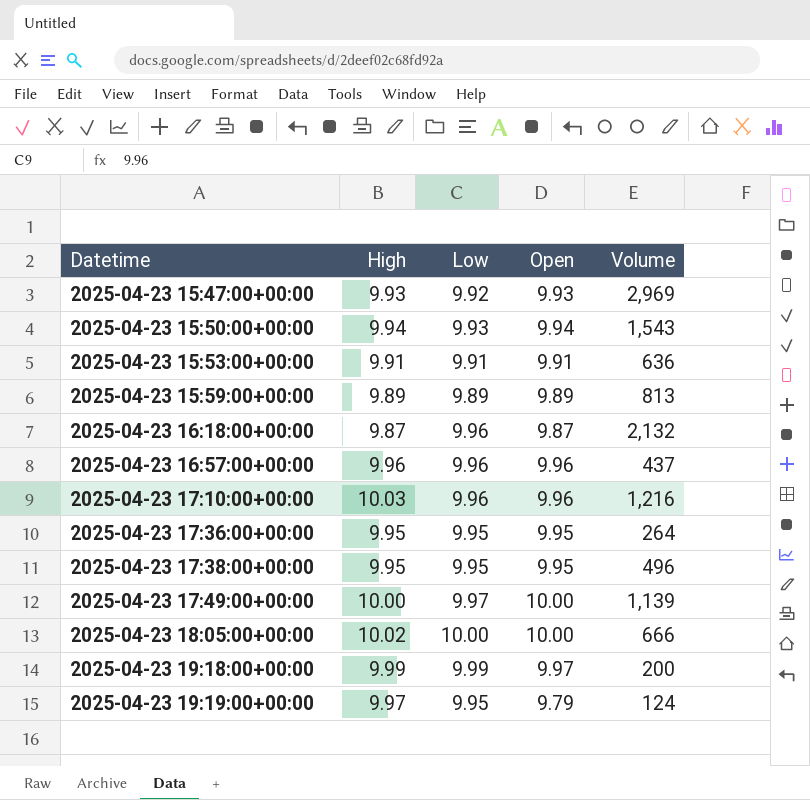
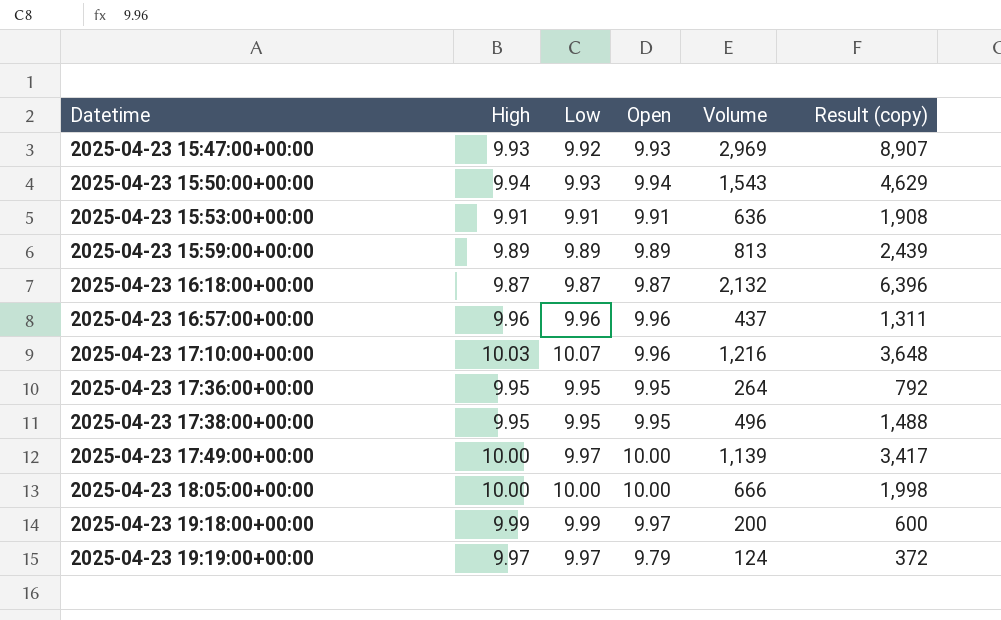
column Result (copy) | formula: none -> [Volume] * 3
2025-04-23 16:18:00+00:00 | Low: 9.96 -> 9.87
2025-04-23 17:10:00+00:00 | Low: 9.96 -> 10.07
2025-04-23 18:05:00+00:00 | High: 10.02 -> 10.00
2025-04-23 19:19:00+00:00 | Low: 9.95 -> 9.97

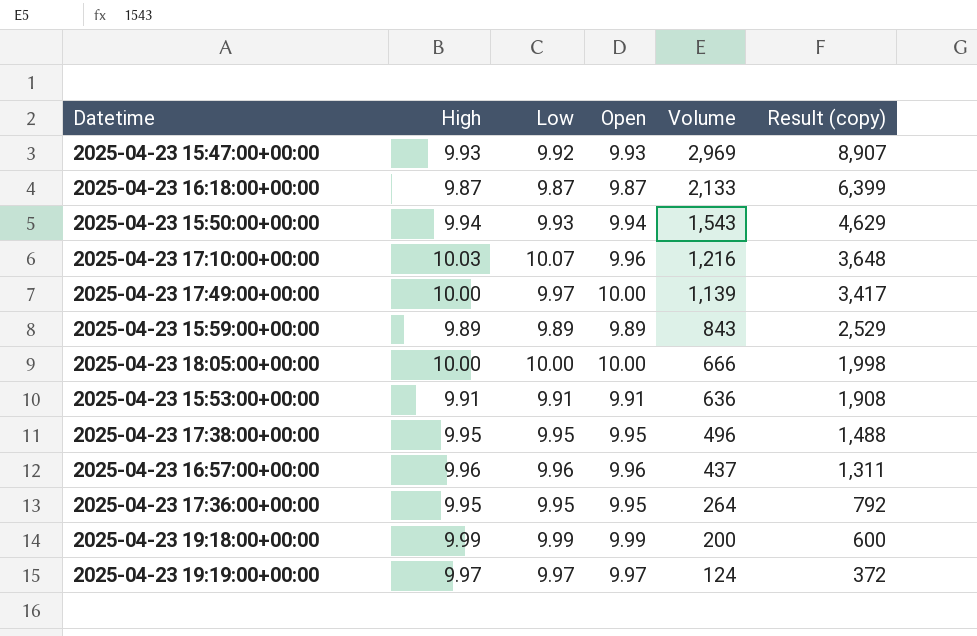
row order: Datetime ascending -> Volume descending
2025-04-23 16:18:00+00:00 | Volume: 2,132 -> 2,133
2025-04-23 16:18:00+00:00 | Result (copy): 6,396 -> 6,399
2025-04-23 15:59:00+00:00 | Volume: 813 -> 843
2025-04-23 15:59:00+00:00 | Result (copy): 2,439 -> 2,529
2025-04-23 19:18:00+00:00 | Open: 9.97 -> 9.99
2025-04-23 19:19:00+00:00 | Open: 9.79 -> 9.97

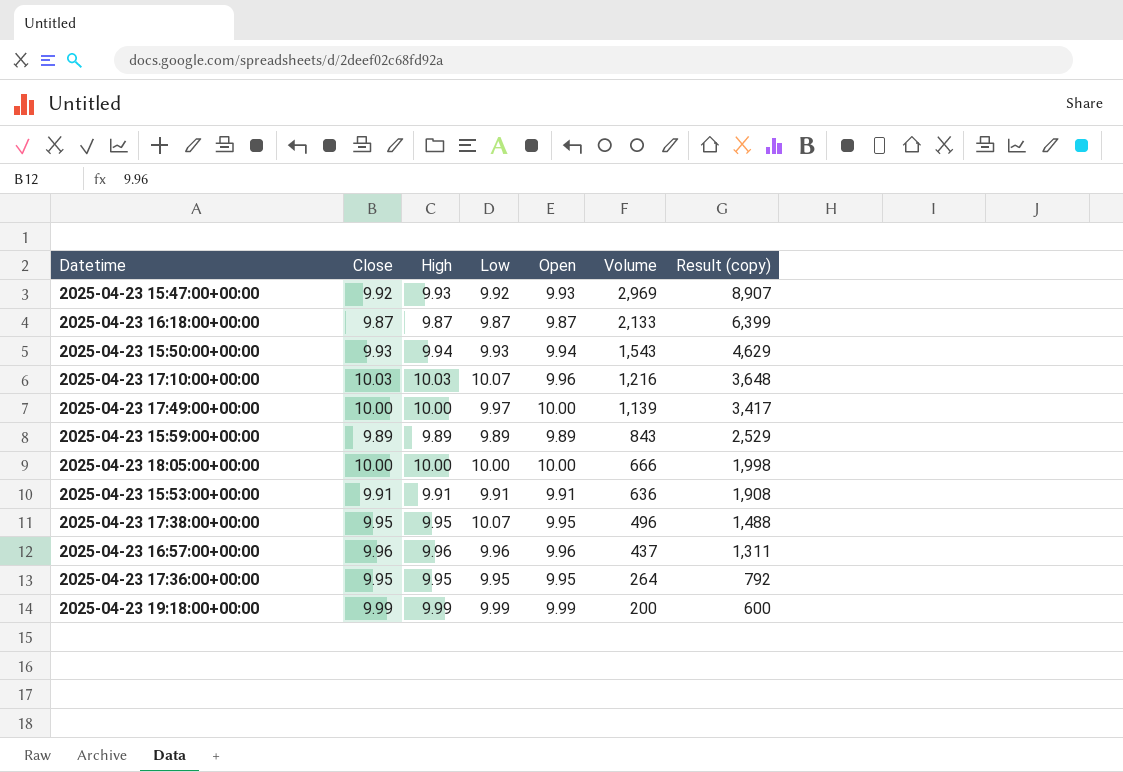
column Close | position: none -> 2
row 2025-04-23 19:19:00+00:00: 9.97 | 9.97 | 9.97 | 124 | 372 -> none
2025-04-23 17:38:00+00:00 | Low: 9.95 -> 10.07

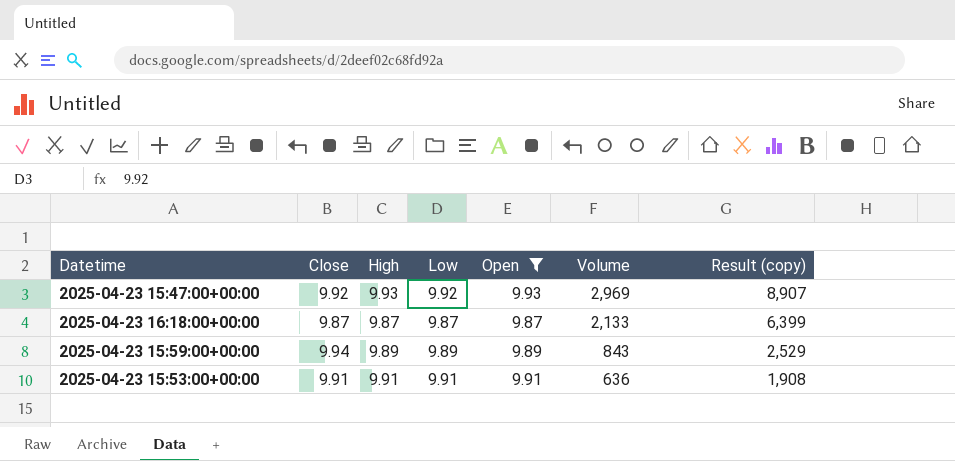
filter: none -> Open <= 9.93
2025-04-23 15:59:00+00:00 | Close: 9.89 -> 9.94

